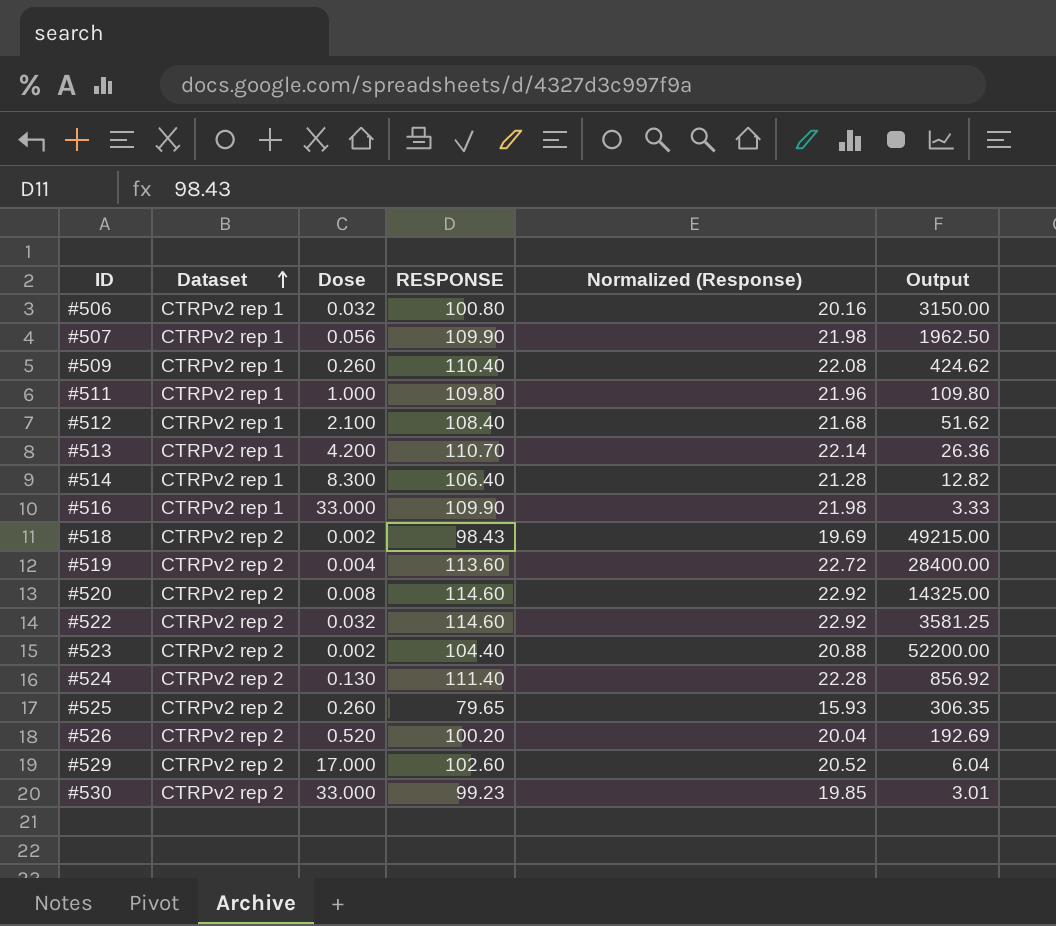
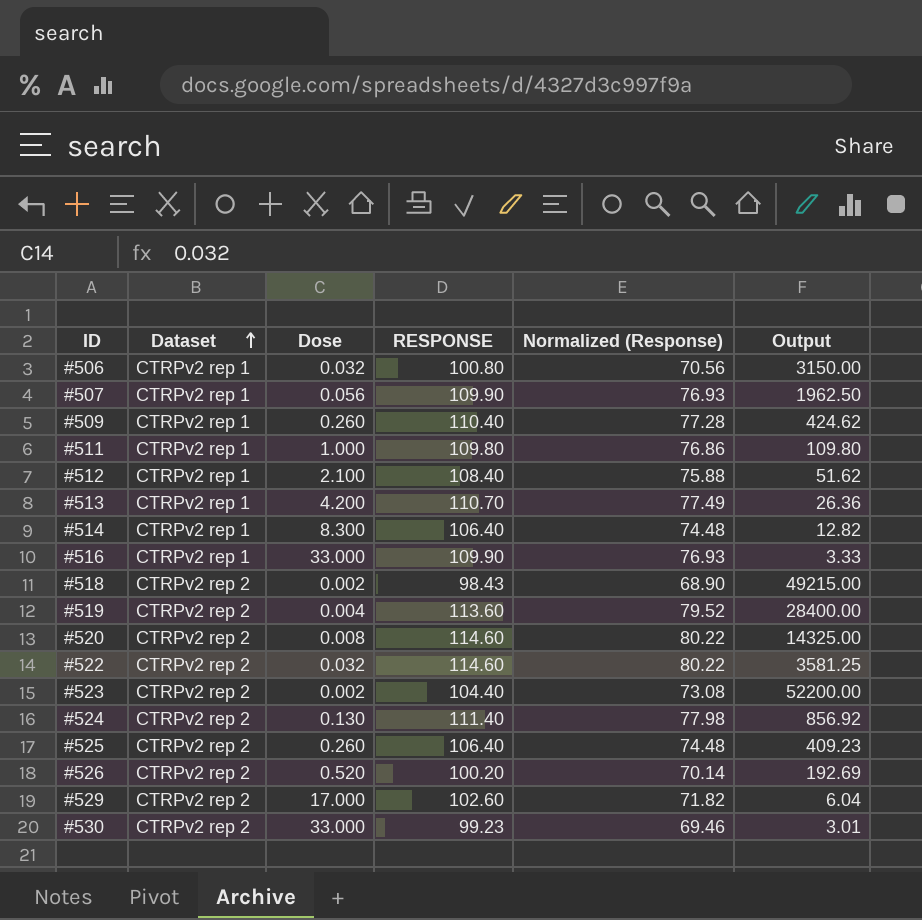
column Normalized (Response) | formula: [RESPONSE] * 0.2 -> [RESPONSE] * 0.7
#525 | RESPONSE: 79.65 -> 106.40
#525 | Output: 306.35 -> 409.23

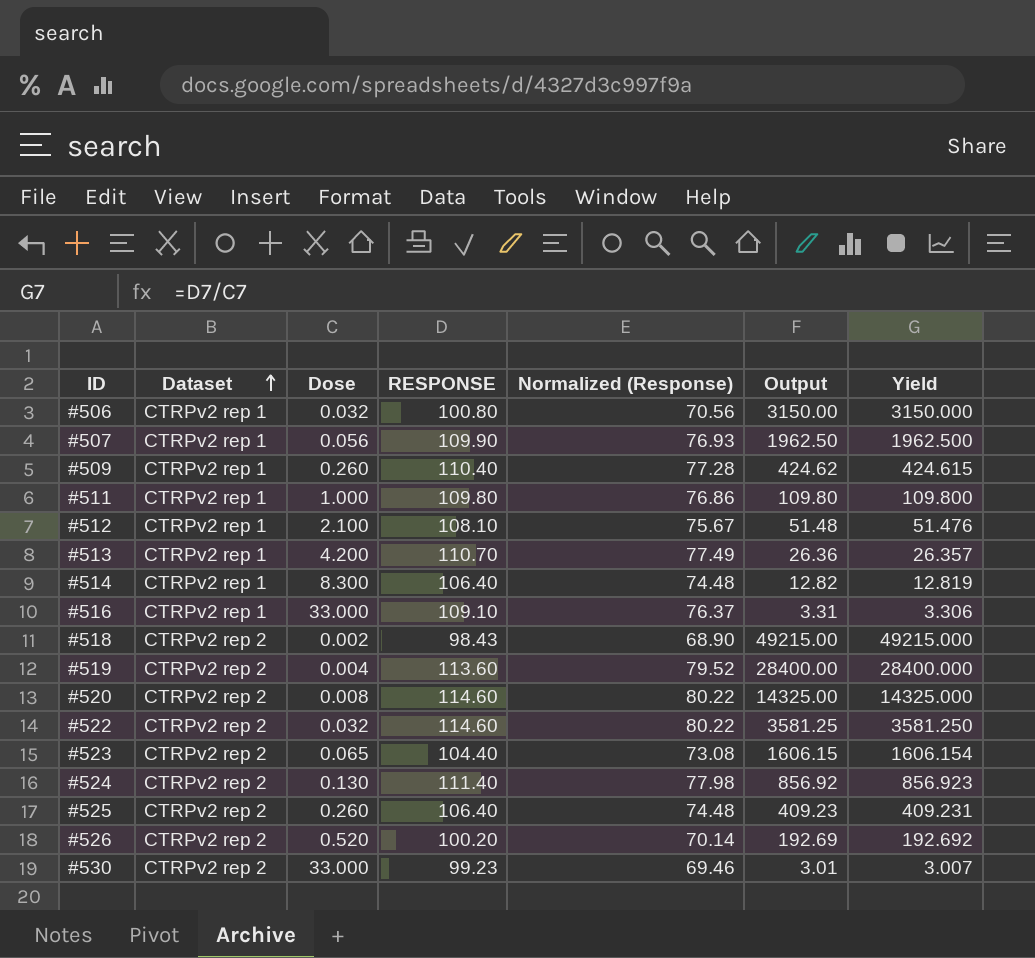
column Yield | formula: none -> [RESPONSE] / [Dose]
row #529: CTRPv2 rep 2 | 17.000 | 102.60 | 71.82 | 6.04 -> none
#512 | RESPONSE: 108.40 -> 108.10
#512 | Normalized (Response): 75.88 -> 75.67
#512 | Output: 51.62 -> 51.48
#516 | RESPONSE: 109.90 -> 109.10
#516 | Normalized (Response): 76.93 -> 76.37
#516 | Output: 3.33 -> 3.31
#523 | Dose: 0.002 -> 0.065
#523 | Output: 52200.00 -> 1606.15

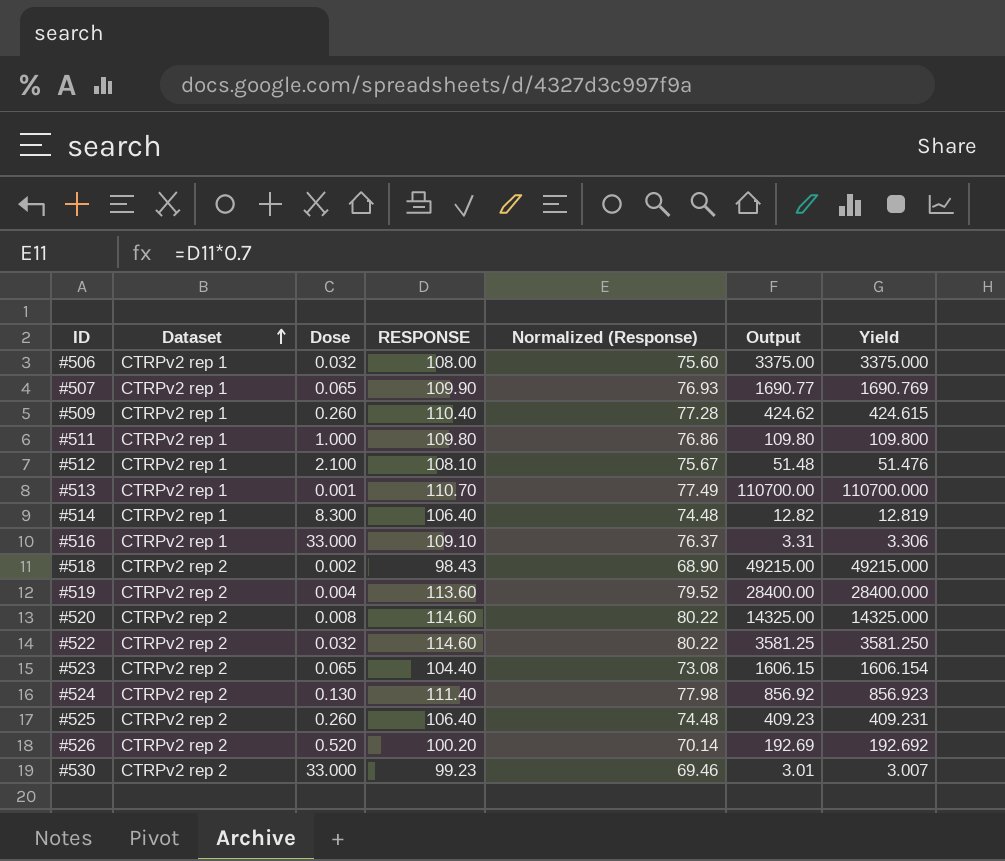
#506 | RESPONSE: 100.80 -> 108.00
#506 | Normalized (Response): 70.56 -> 75.60
#506 | Output: 3150.00 -> 3375.00
#506 | Yield: 3150.000 -> 3375.000
#507 | Dose: 0.056 -> 0.065
#507 | Output: 1962.50 -> 1690.77
#507 | Yield: 1962.500 -> 1690.769
#513 | Dose: 4.200 -> 0.001
#513 | Output: 26.36 -> 110700.00
#513 | Yield: 26.357 -> 110700.000

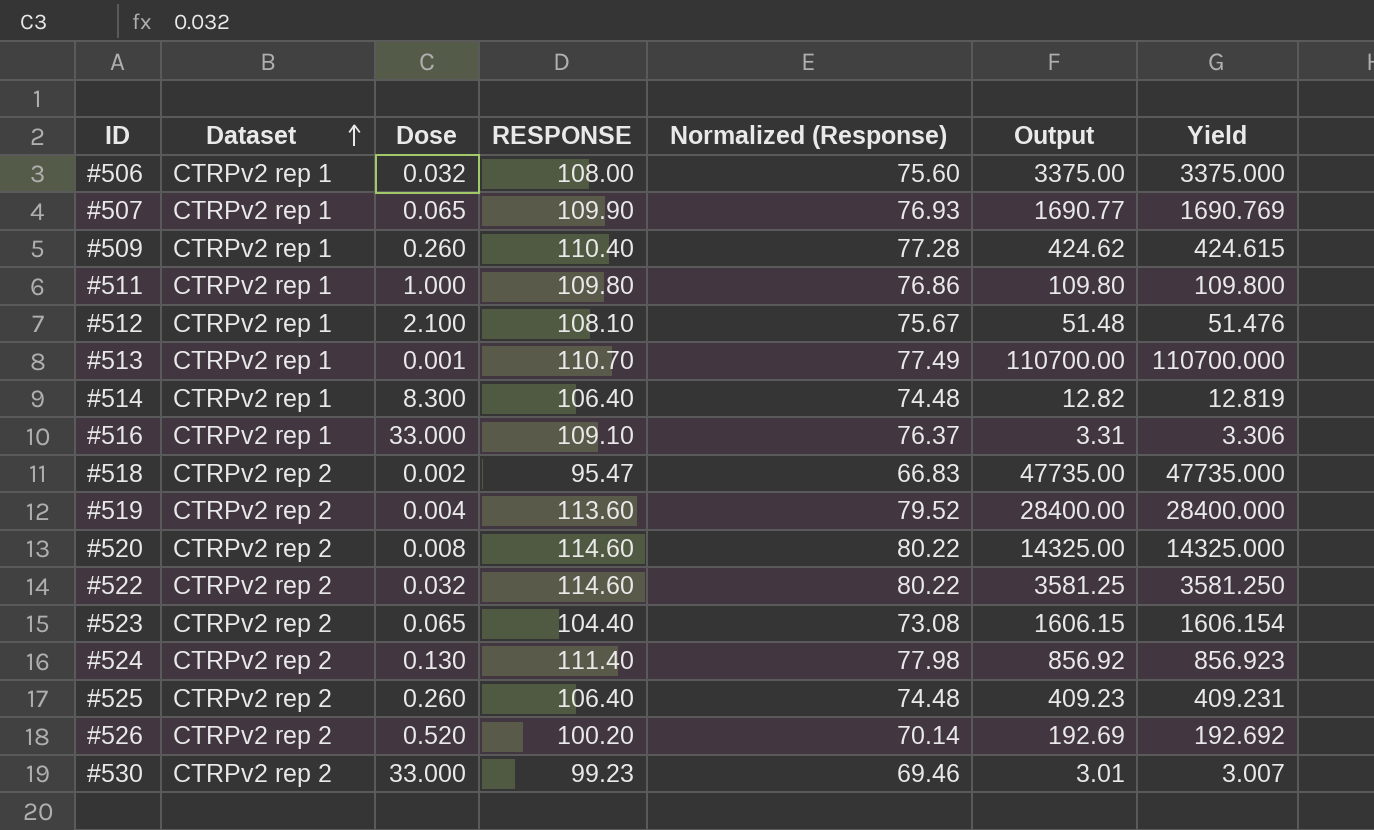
#518 | RESPONSE: 98.43 -> 95.47
#518 | Normalized (Response): 68.90 -> 66.83
#518 | Output: 49215.00 -> 47735.00
#518 | Yield: 49215.000 -> 47735.000

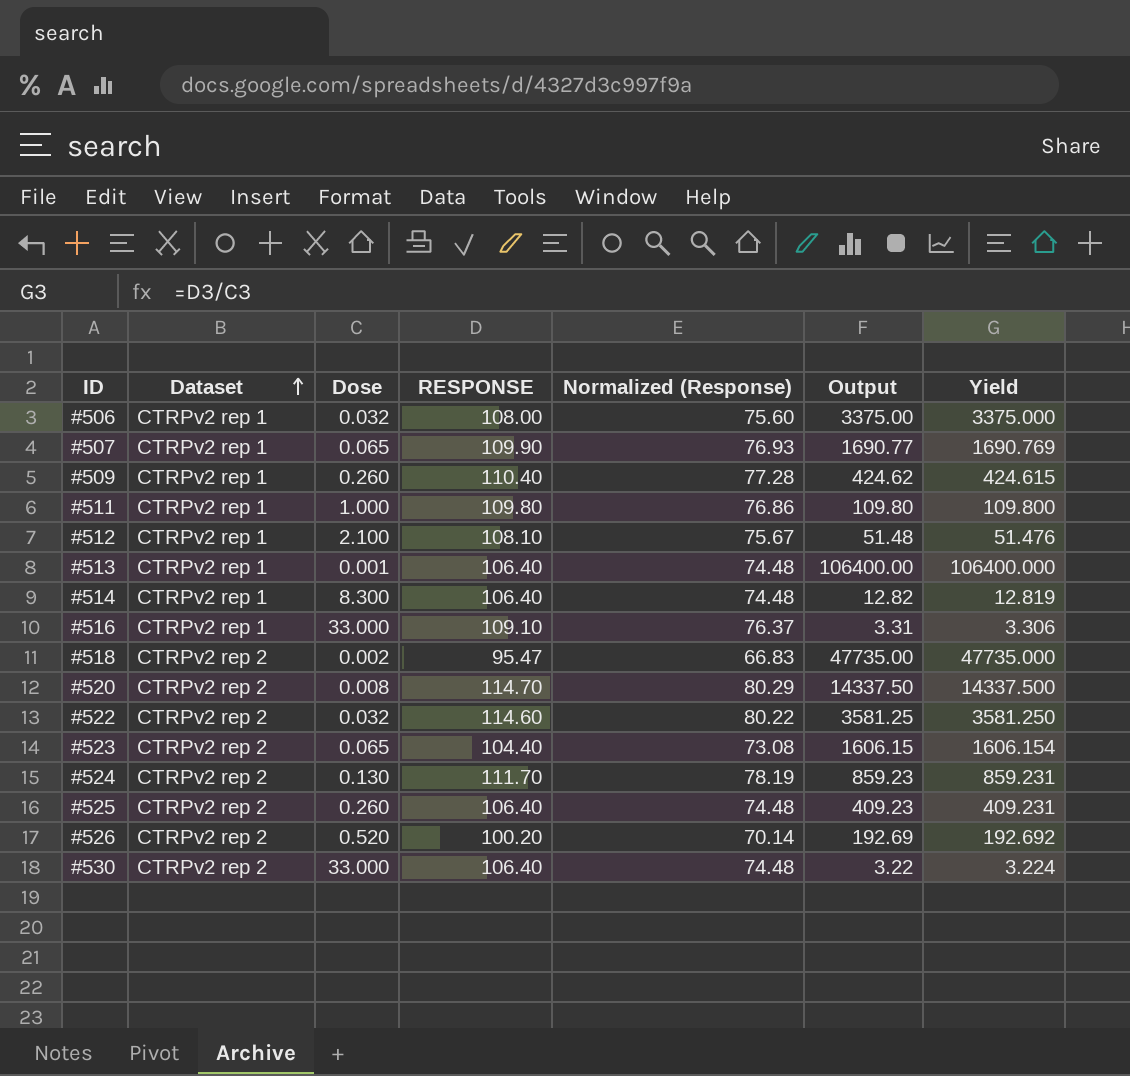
row #519: CTRPv2 rep 2 | 0.004 | 113.60 | 79.52 | 28400.00 | 28400.000 -> none
#513 | RESPONSE: 110.70 -> 106.40
#513 | Normalized (Response): 77.49 -> 74.48
#513 | Output: 110700.00 -> 106400.00
#513 | Yield: 110700.000 -> 106400.000
#520 | RESPONSE: 114.60 -> 114.70
#520 | Normalized (Response): 80.22 -> 80.29
#520 | Output: 14325.00 -> 14337.50
#520 | Yield: 14325.000 -> 14337.500
#524 | RESPONSE: 111.40 -> 111.70
#524 | Normalized (Response): 77.98 -> 78.19
#524 | Output: 856.92 -> 859.23
#524 | Yield: 856.923 -> 859.231
#530 | RESPONSE: 99.23 -> 106.40
#530 | Normalized (Response): 69.46 -> 74.48
#530 | Output: 3.01 -> 3.22
#530 | Yield: 3.007 -> 3.224

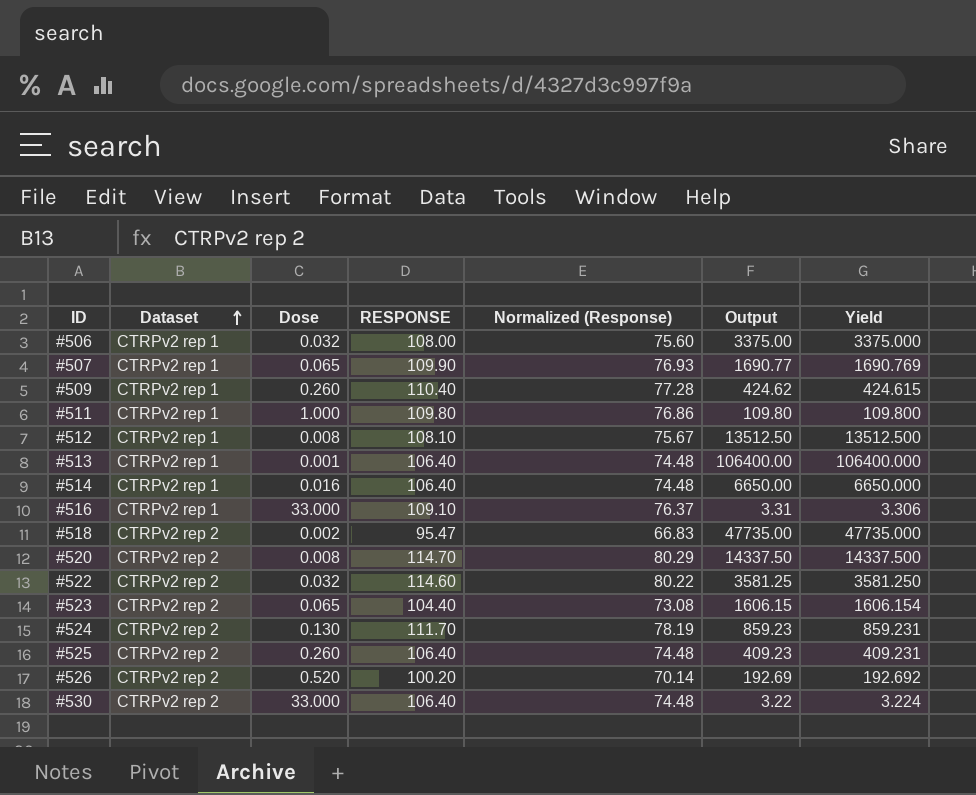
#512 | Dose: 2.100 -> 0.008
#512 | Output: 51.48 -> 13512.50
#512 | Yield: 51.476 -> 13512.500
#514 | Dose: 8.300 -> 0.016
#514 | Output: 12.82 -> 6650.00
#514 | Yield: 12.819 -> 6650.000

